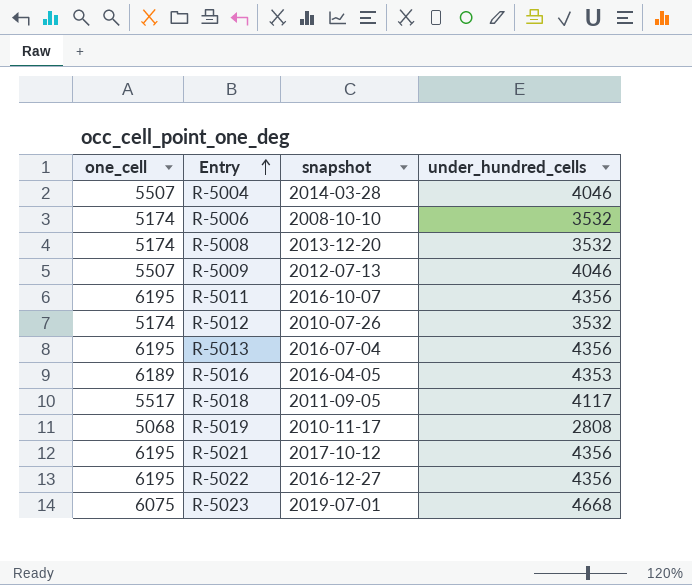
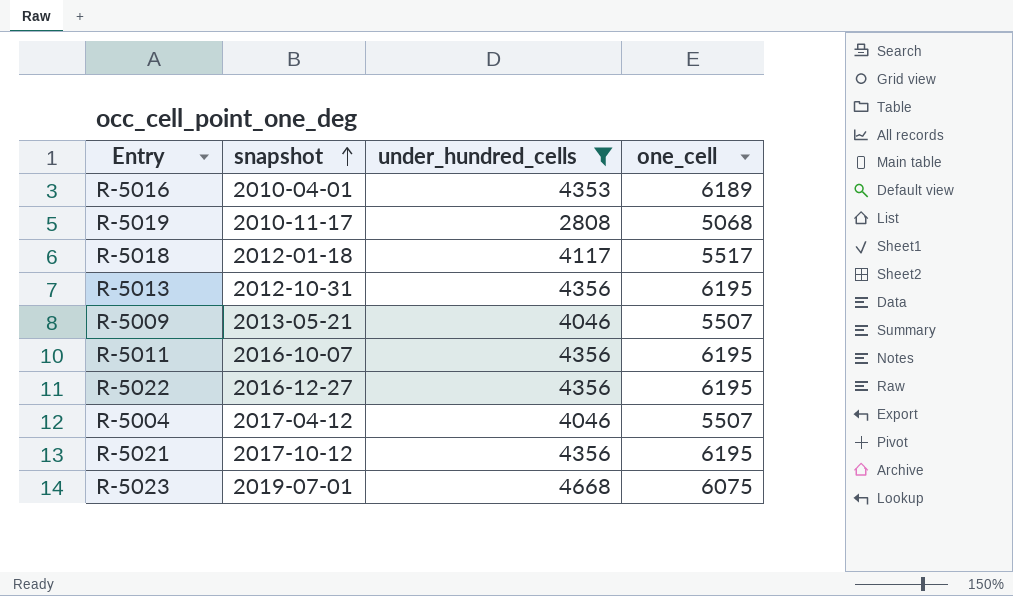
filter: none -> under_hundred_cells != 3532
row order: Entry ascending -> snapshot ascending
column one_cell | position: 1 -> 4
R-5016 | snapshot: 2016-04-05 -> 2010-04-01
R-5018 | snapshot: 2011-09-05 -> 2012-01-18
R-5013 | snapshot: 2016-07-04 -> 2012-10-31
R-5009 | snapshot: 2012-07-13 -> 2013-05-21
R-5004 | snapshot: 2014-03-28 -> 2017-04-12

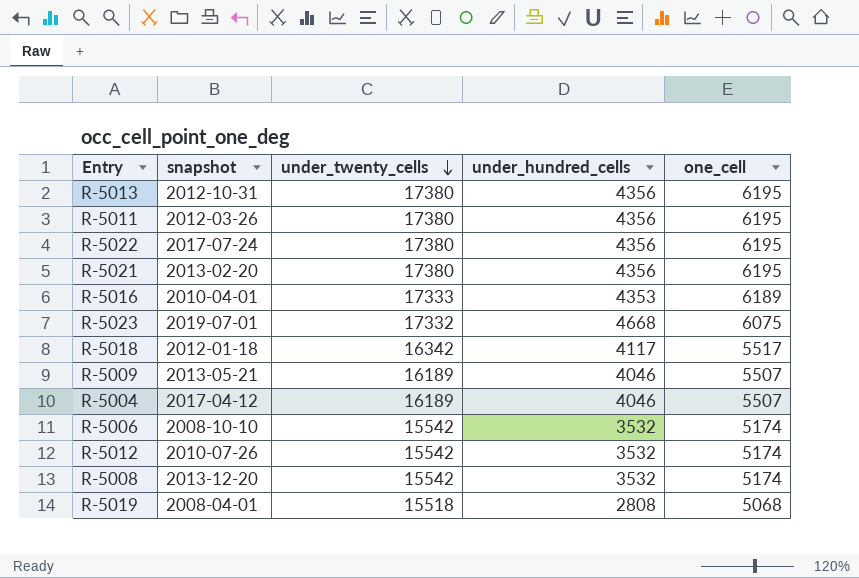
filter: under_hundred_cells != 3532 -> none
row order: snapshot ascending -> under_twenty_cells descending
column under_twenty_cells | position: none -> 3
R-5011 | snapshot: 2016-10-07 -> 2012-03-26
R-5022 | snapshot: 2016-12-27 -> 2017-07-24
R-5021 | snapshot: 2017-10-12 -> 2013-02-20
R-5019 | snapshot: 2010-11-17 -> 2008-04-01

